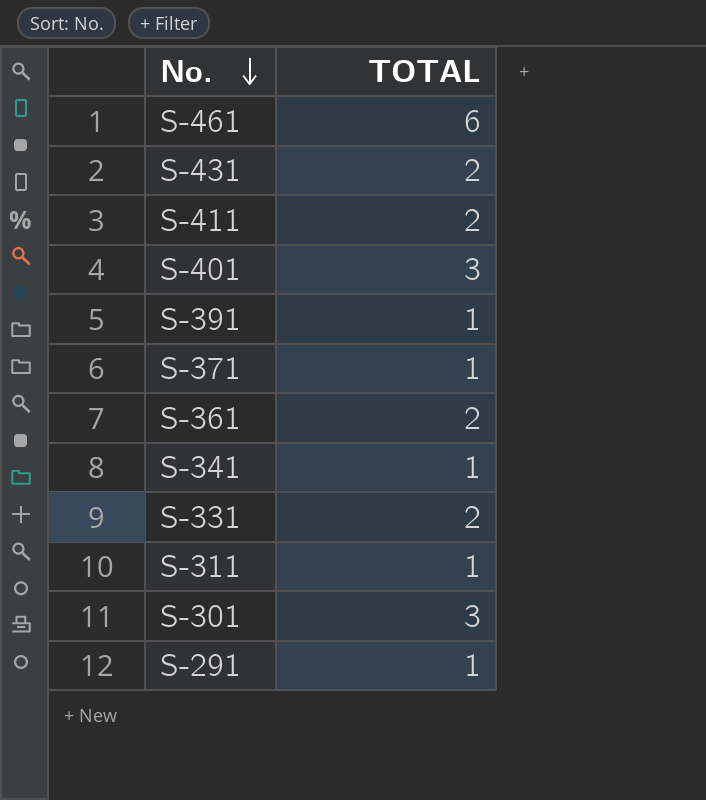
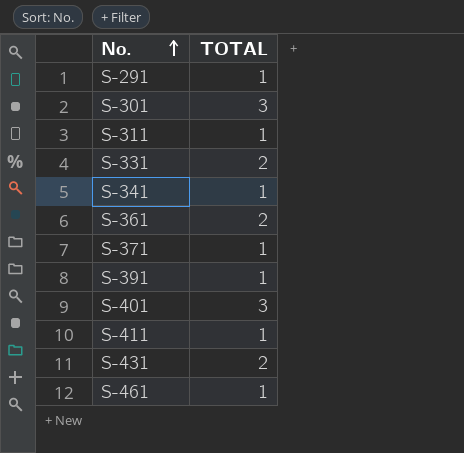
row order: No. descending -> No. ascending
S-411 | TOTAL: 2 -> 1
S-461 | TOTAL: 6 -> 1

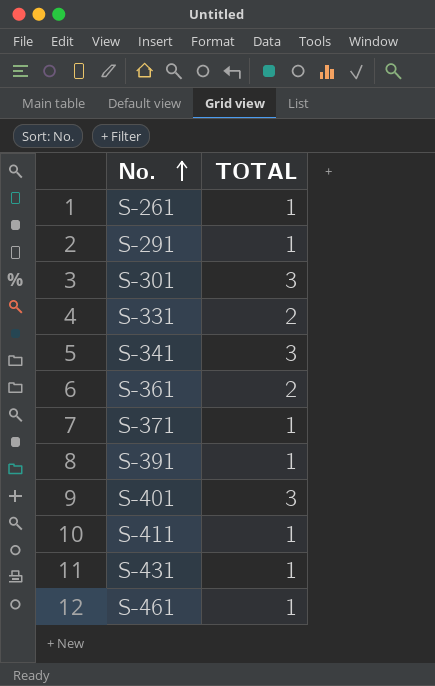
row S-311: 1 -> none
row S-261: none -> 1
S-341 | TOTAL: 1 -> 3
S-431 | TOTAL: 2 -> 1

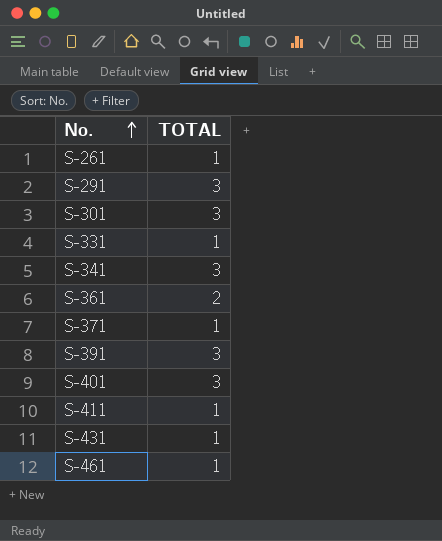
S-291 | TOTAL: 1 -> 3
S-331 | TOTAL: 2 -> 1
S-391 | TOTAL: 1 -> 3

